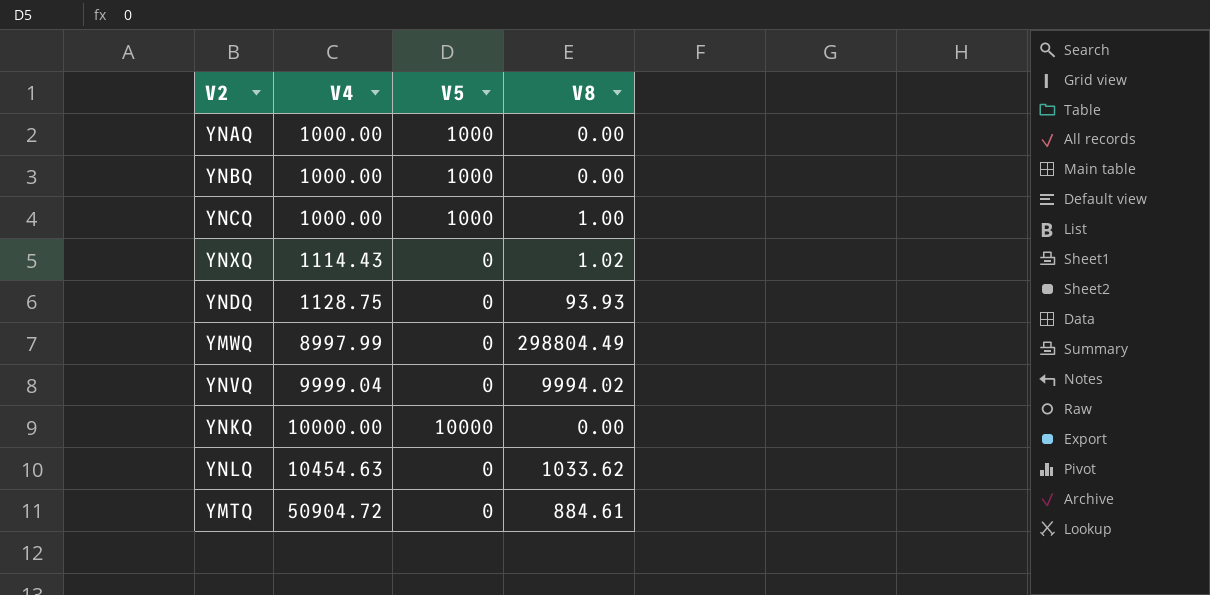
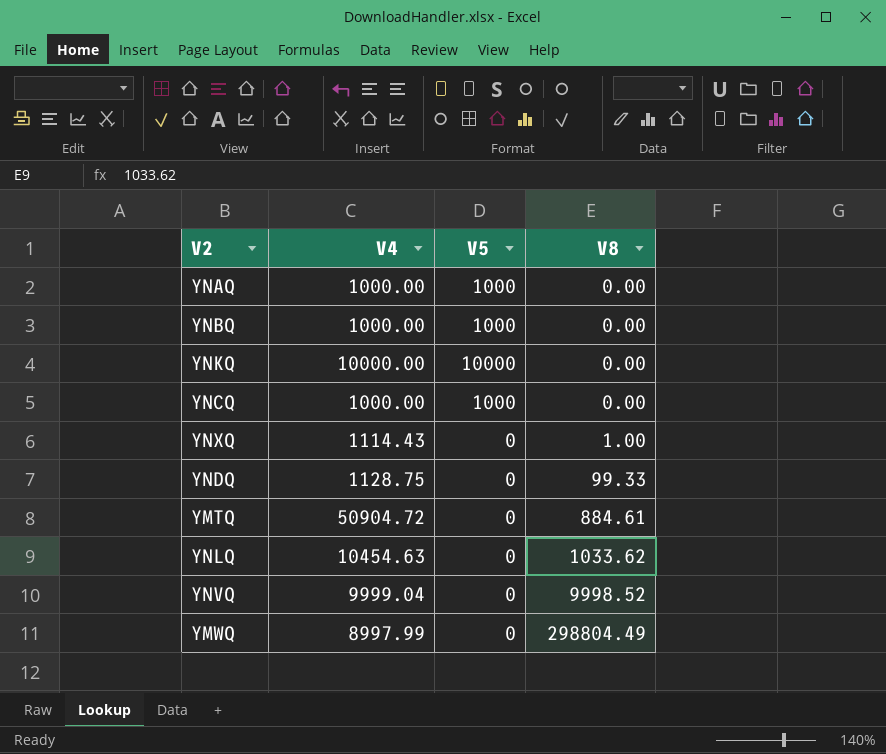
row order: V4 ascending -> V8 ascending
YNCQ | V8: 1.00 -> 0.00
YNXQ | V8: 1.02 -> 1.00
YNDQ | V8: 93.93 -> 99.33
YNVQ | V8: 9994.02 -> 9998.52

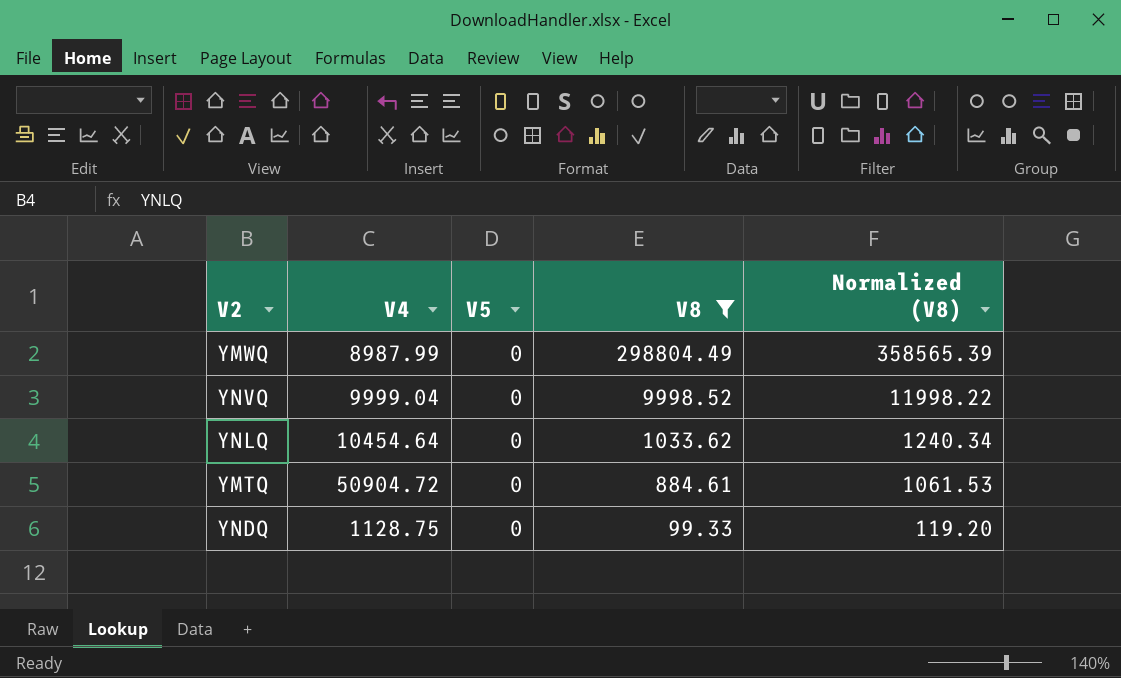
filter: none -> V8 >= 99.33
row order: V8 ascending -> V8 descending
column Normalized (V8) | formula: none -> [V8] * 1.2
YMWQ | V4: 8997.99 -> 8987.99
YNLQ | V4: 10454.63 -> 10454.64

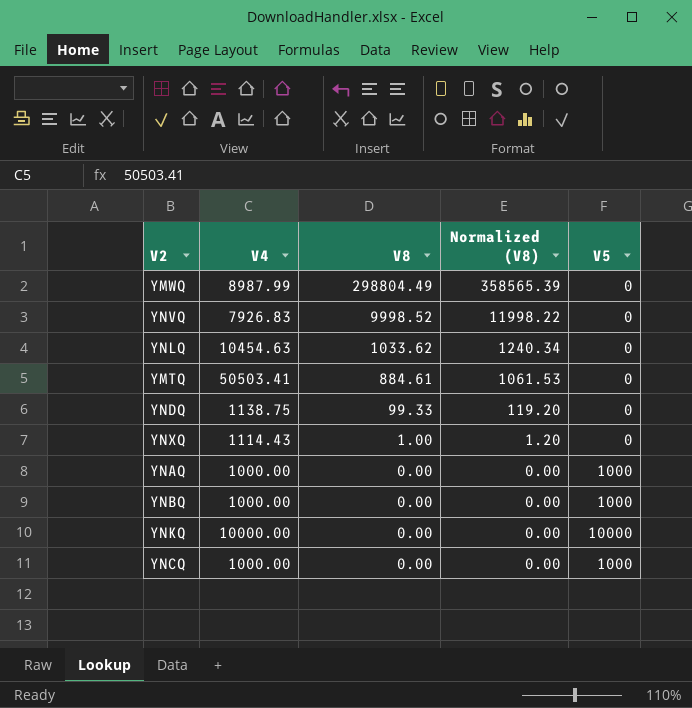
filter: V8 >= 99.33 -> none
column V5 | position: 3 -> 5
YNVQ | V4: 9999.04 -> 7926.83
YNLQ | V4: 10454.64 -> 10454.63
YMTQ | V4: 50904.72 -> 50503.41
YNDQ | V4: 1128.75 -> 1138.75

